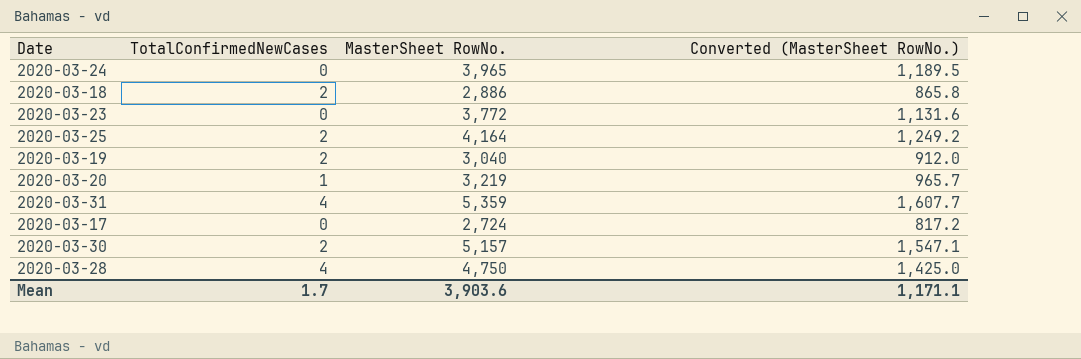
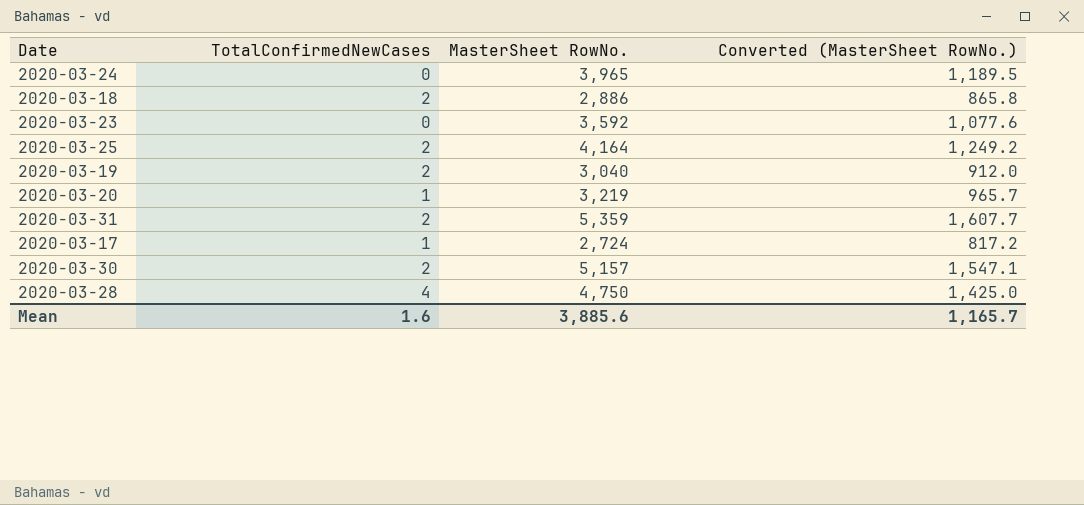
2020-03-23 | MasterSheet RowNo.: 3,772 -> 3,592
2020-03-23 | Converted (MasterSheet RowNo.): 1,131.6 -> 1,077.6
2020-03-31 | TotalConfirmedNewCases: 4 -> 2
2020-03-17 | TotalConfirmedNewCases: 0 -> 1
Mean | TotalConfirmedNewCases: 1.7 -> 1.6
Mean | MasterSheet RowNo.: 3,903.6 -> 3,885.6
Mean | Converted (MasterSheet RowNo.): 1,171.1 -> 1,165.7

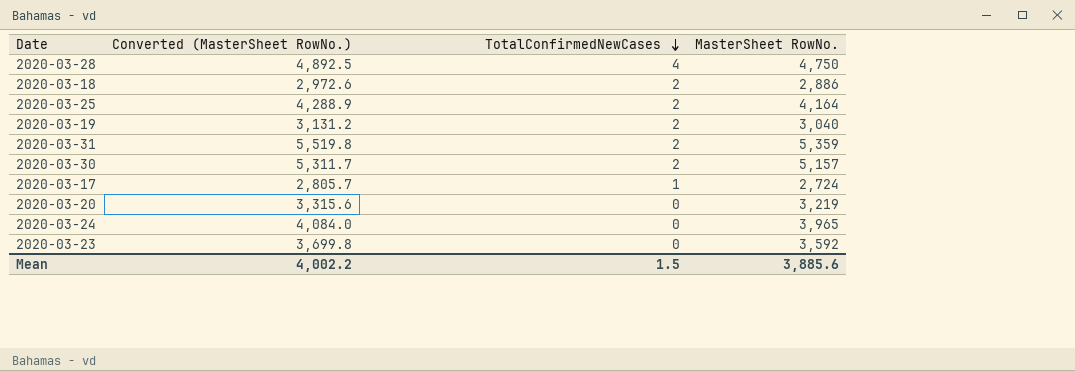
row order: none -> TotalConfirmedNewCases descending
column Converted (MasterSheet RowNo.) | formula: [MasterSheet RowNo.] * 0.3 -> [MasterSheet RowNo.] * 1.03
column Converted (MasterSheet RowNo.) | position: 4 -> 2
2020-03-20 | TotalConfirmedNewCases: 1 -> 0
Mean | Converted (MasterSheet RowNo.): 1,165.7 -> 4,002.2
Mean | TotalConfirmedNewCases: 1.6 -> 1.5

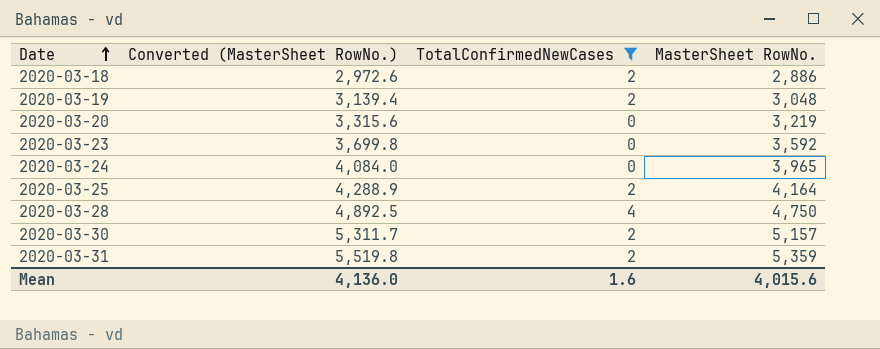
filter: none -> TotalConfirmedNewCases != 1
row order: TotalConfirmedNewCases descending -> Date ascending
2020-03-19 | Converted (MasterSheet RowNo.): 3,131.2 -> 3,139.4
2020-03-19 | MasterSheet RowNo.: 3,040 -> 3,048
Mean | Converted (MasterSheet RowNo.): 4,002.2 -> 4,136.0
Mean | TotalConfirmedNewCases: 1.5 -> 1.6
Mean | MasterSheet RowNo.: 3,885.6 -> 4,015.6

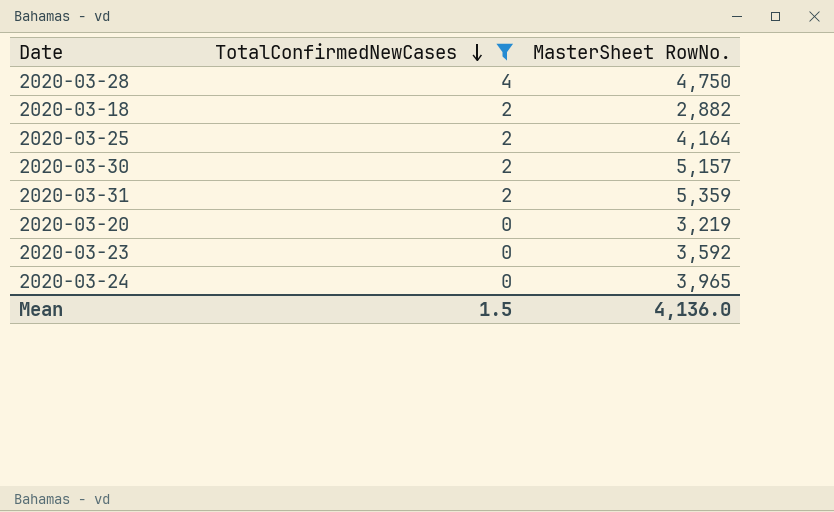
row order: Date ascending -> TotalConfirmedNewCases descending
column Converted (MasterSheet RowNo.) | formula: [MasterSheet RowNo.] * 1.03 -> none
row 2020-03-19: 3,139.4 | 2 | 3,048 -> none
2020-03-18 | MasterSheet RowNo.: 2,886 -> 2,882
Mean | TotalConfirmedNewCases: 1.6 -> 1.5
Mean | MasterSheet RowNo.: 4,015.6 -> 4,136.0

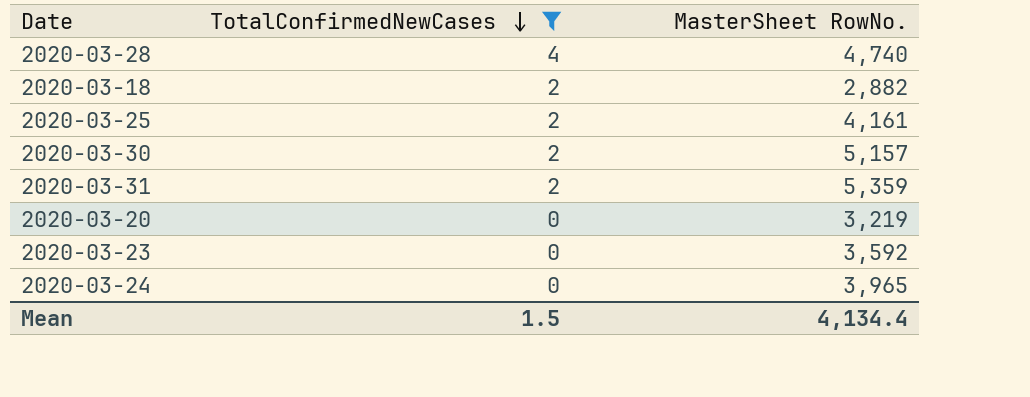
2020-03-28 | MasterSheet RowNo.: 4,750 -> 4,740
2020-03-25 | MasterSheet RowNo.: 4,164 -> 4,161
Mean | MasterSheet RowNo.: 4,136.0 -> 4,134.4

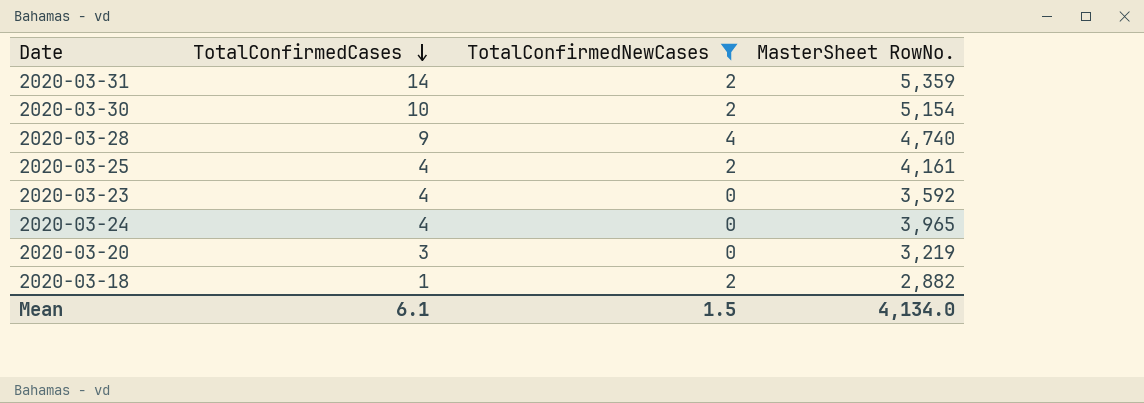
row order: TotalConfirmedNewCases descending -> TotalConfirmedCases descending
column TotalConfirmedCases | position: none -> 2
2020-03-30 | MasterSheet RowNo.: 5,157 -> 5,154
Mean | MasterSheet RowNo.: 4,134.4 -> 4,134.0

